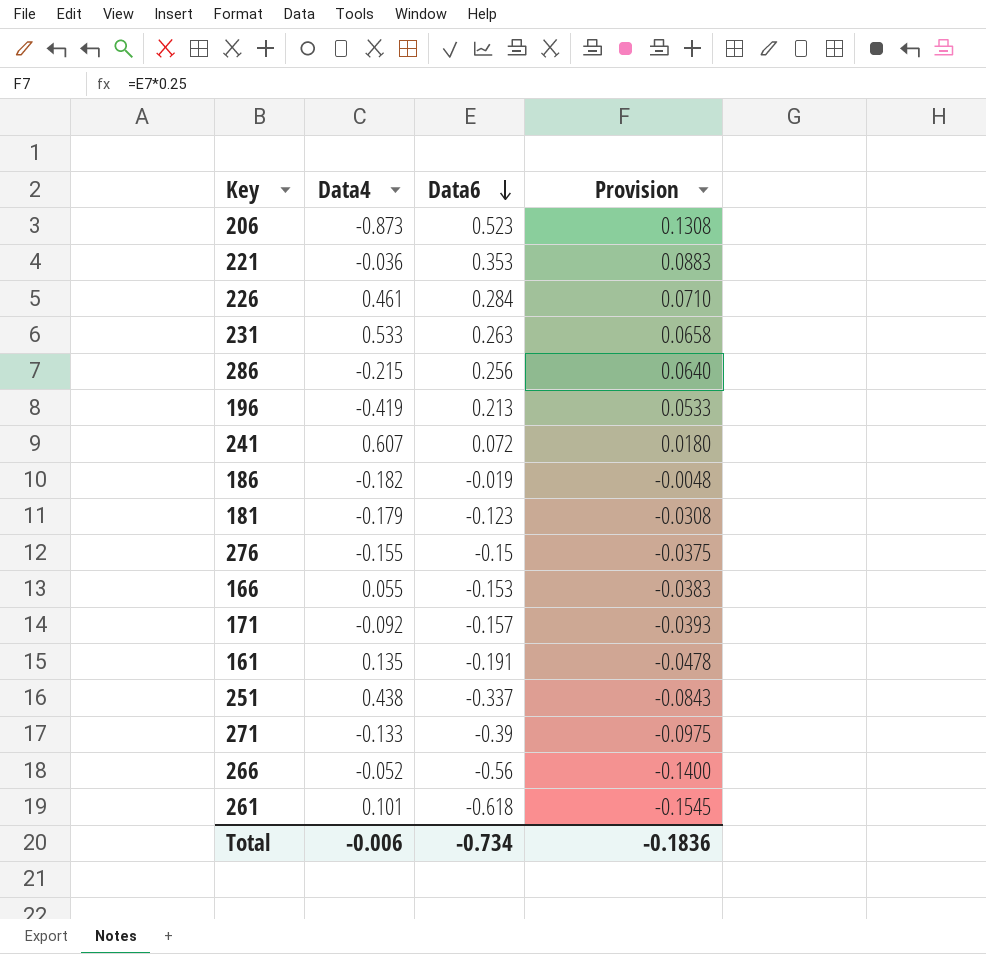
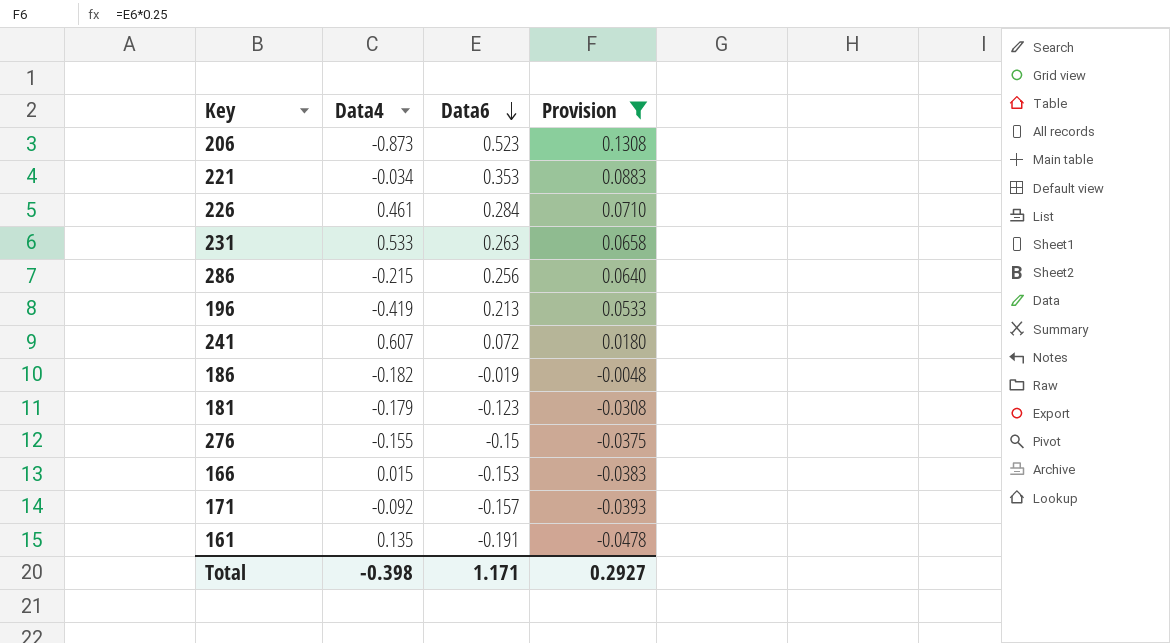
filter: none -> Provision >= -0.0478
221 | Data4: -0.036 -> -0.034
166 | Data4: 0.055 -> 0.015
Total | Data4: -0.006 -> -0.398
Total | Data6: -0.734 -> 1.171
Total | Provision: -0.1836 -> 0.2927

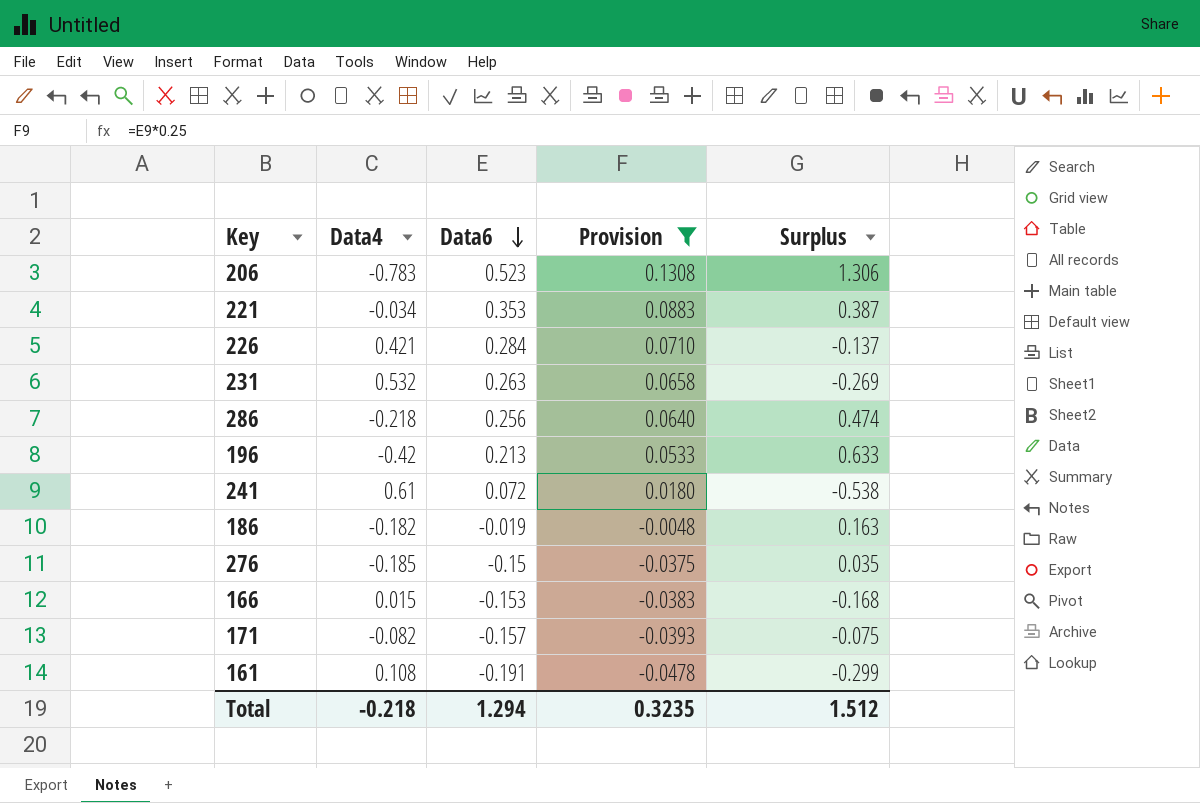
column Surplus | formula: none -> [Data6] - [Data4]
row 181: -0.179 | -0.123 | -0.0308 -> none
206 | Data4: -0.873 -> -0.783
226 | Data4: 0.461 -> 0.421
231 | Data4: 0.533 -> 0.532
286 | Data4: -0.215 -> -0.218
196 | Data4: -0.419 -> -0.42
241 | Data4: 0.607 -> 0.61
276 | Data4: -0.155 -> -0.185
171 | Data4: -0.092 -> -0.082
161 | Data4: 0.135 -> 0.108
Total | Data4: -0.398 -> -0.218
Total | Data6: 1.171 -> 1.294
Total | Provision: 0.2927 -> 0.3235

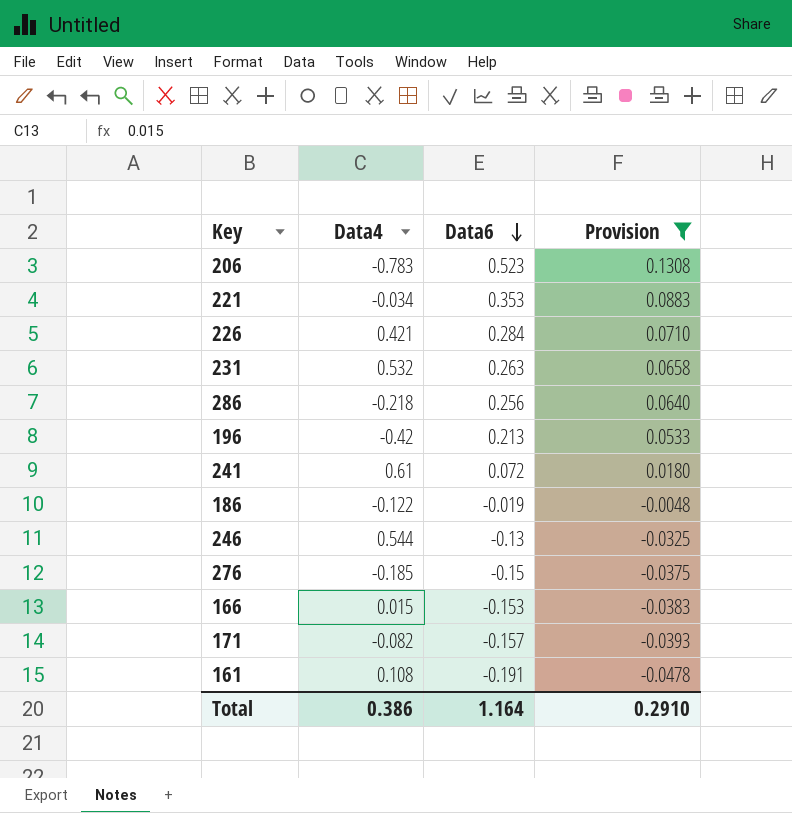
column Surplus | formula: [Data6] - [Data4] -> none
186 | Data4: -0.182 -> -0.122
row 246: none -> 0.544 | -0.13 | -0.0325
Total | Data4: -0.218 -> 0.386
Total | Data6: 1.294 -> 1.164
Total | Provision: 0.3235 -> 0.2910

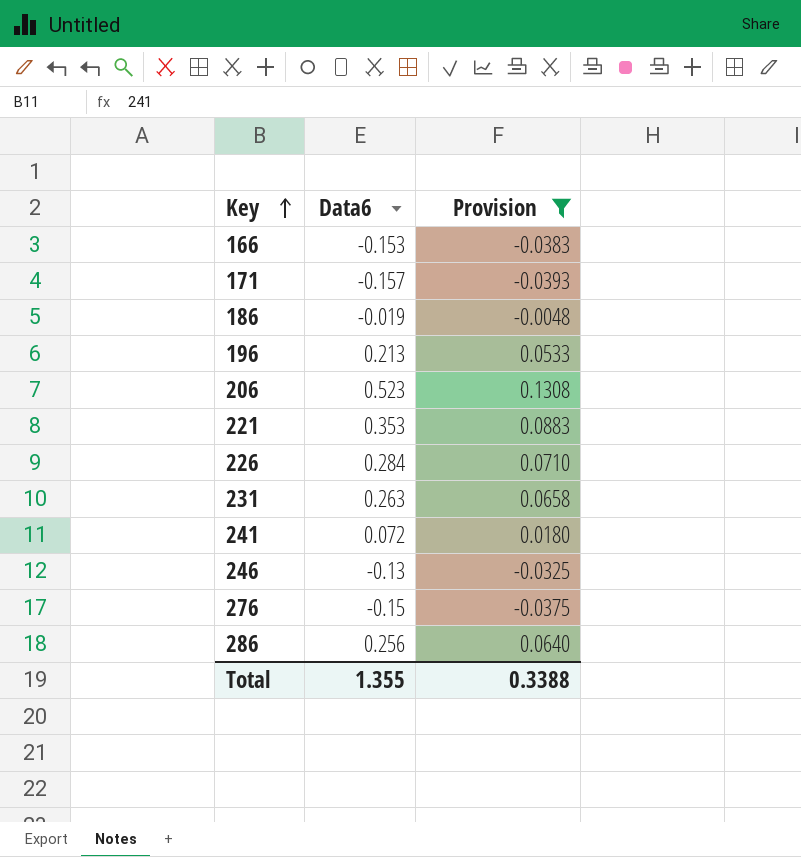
row order: Data6 descending -> Key ascending
column Data4 | position: 2 -> none
row 161: 0.108 | -0.191 | -0.0478 -> none
Total | Data6: 1.164 -> 1.355
Total | Provision: 0.2910 -> 0.3388

